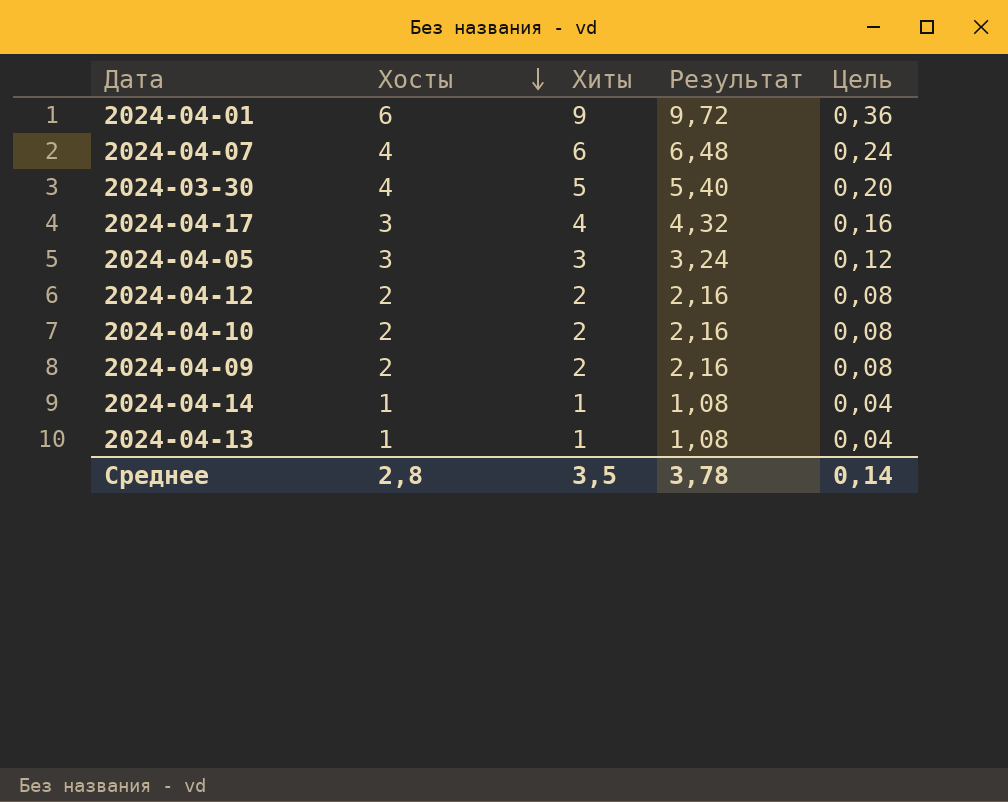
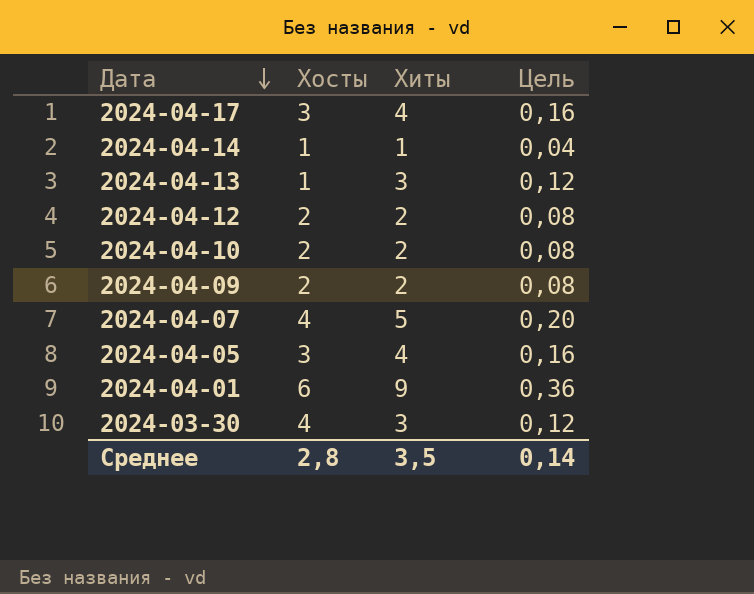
row order: Хосты descending -> Дата descending
column Результат | formula: [Хиты] * 1,08 -> none
2024-04-13 | Хиты: 1 -> 3
2024-04-13 | Цель: 0,04 -> 0,12
2024-04-07 | Хиты: 6 -> 5
2024-04-07 | Цель: 0,24 -> 0,20
2024-04-05 | Хиты: 3 -> 4
2024-04-05 | Цель: 0,12 -> 0,16
2024-03-30 | Хиты: 5 -> 3
2024-03-30 | Цель: 0,20 -> 0,12

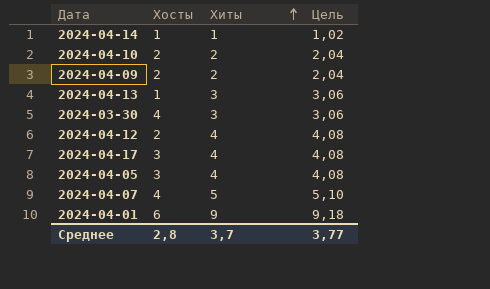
row order: Дата descending -> Хиты ascending
column Цель | formula: [Хиты] * 0,04 -> [Хиты] * 1,02
2024-04-12 | Хиты: 2 -> 4
Среднее | Хиты: 3,5 -> 3,7
Среднее | Цель: 0,14 -> 3,77

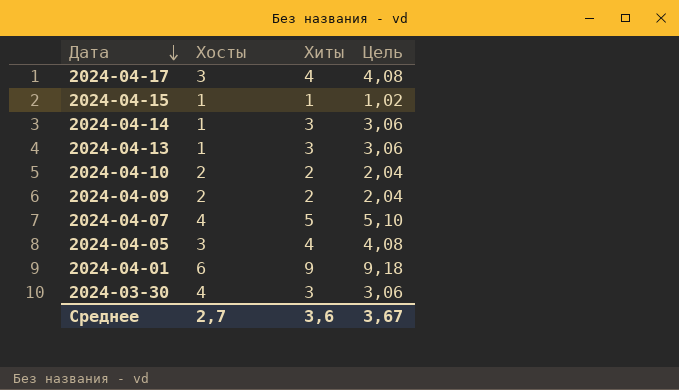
row order: Хиты ascending -> Дата descending
row 2024-04-12: 2 | 4 | 4,08 -> none
row 2024-04-15: none -> 1 | 1 | 1,02
2024-04-14 | Хиты: 1 -> 3
2024-04-14 | Цель: 1,02 -> 3,06
Среднее | Хосты: 2,8 -> 2,7
Среднее | Хиты: 3,7 -> 3,6
Среднее | Цель: 3,77 -> 3,67

